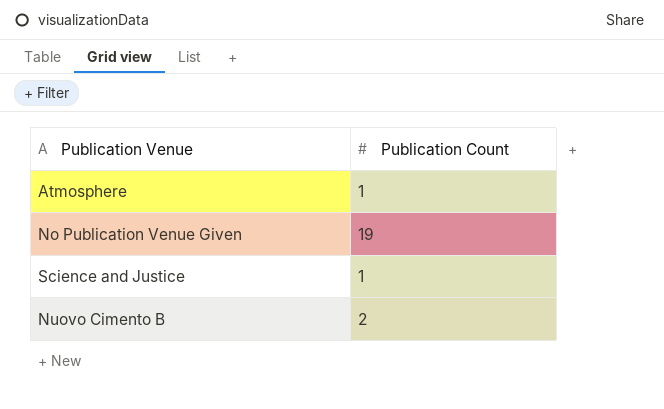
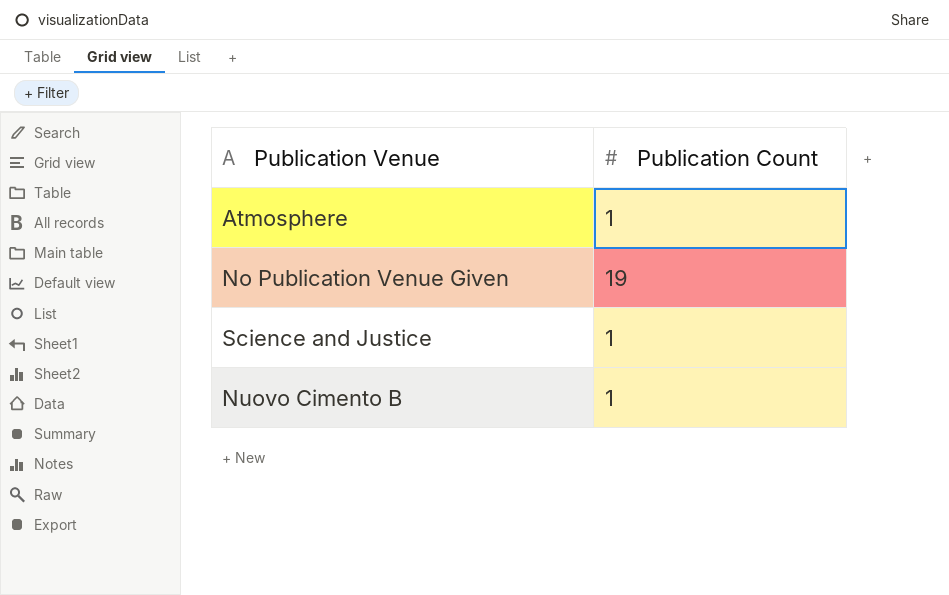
Nuovo Cimento B | Publication Count: 2 -> 1

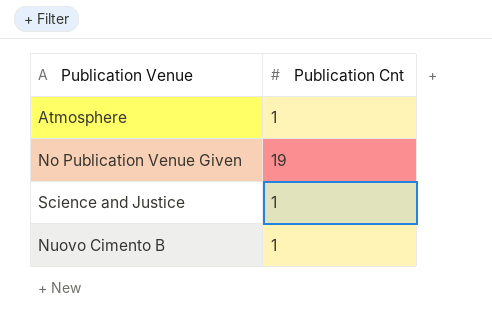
column name: Publication Count -> Publication Cnt

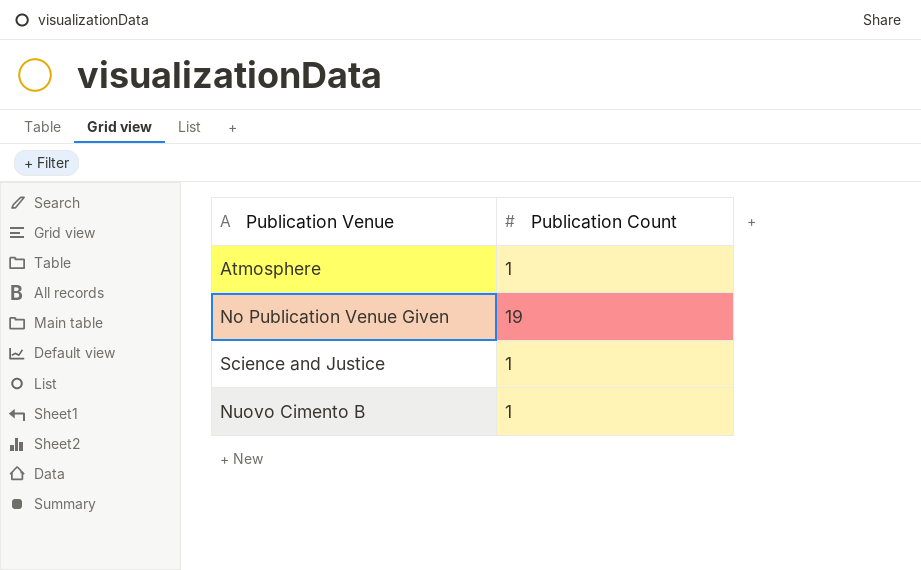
column name: Publication Cnt -> Publication Count

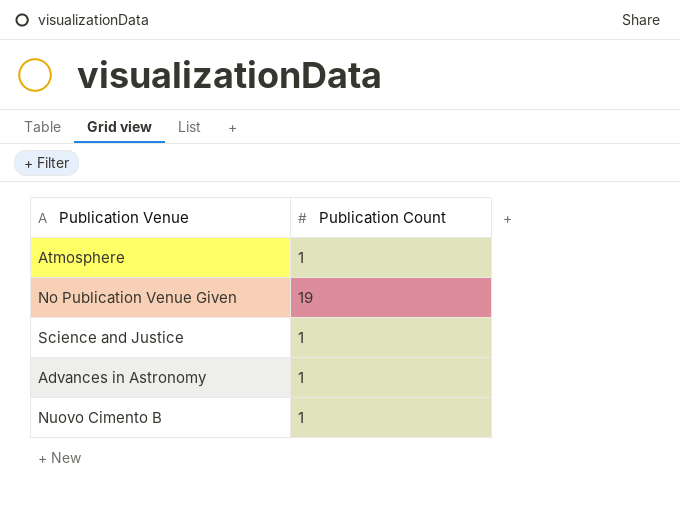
row Advances in Astronomy: none -> 1

